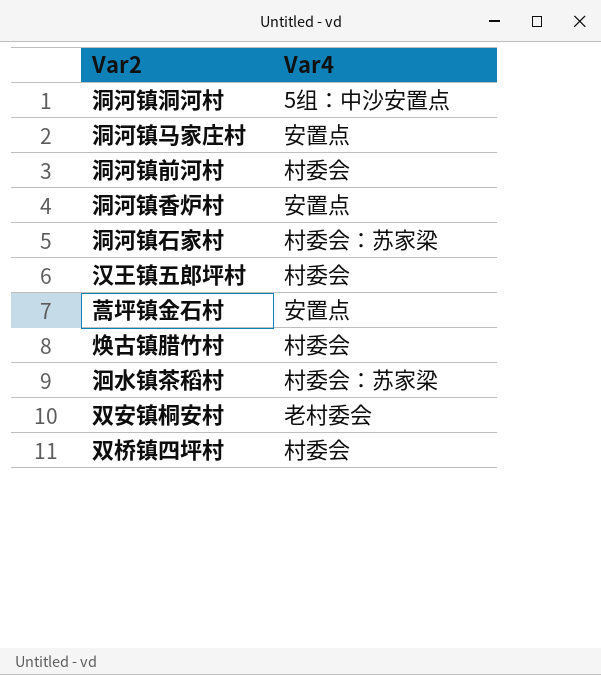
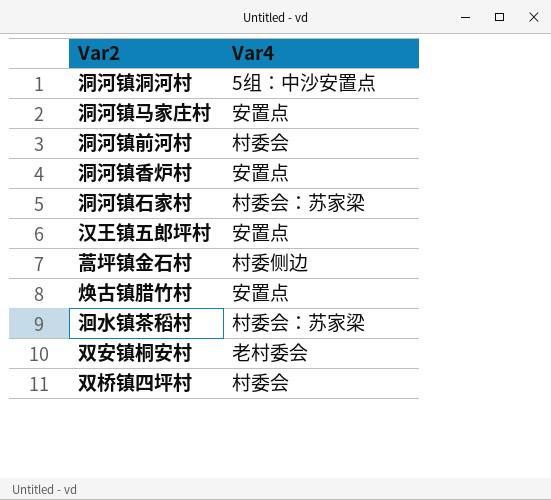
汉王镇五郎坪村 | Var4: 村委会 -> 安置点
蒿坪镇金石村 | Var4: 安置点 -> 村委侧边
焕古镇腊竹村 | Var4: 村委会 -> 安置点

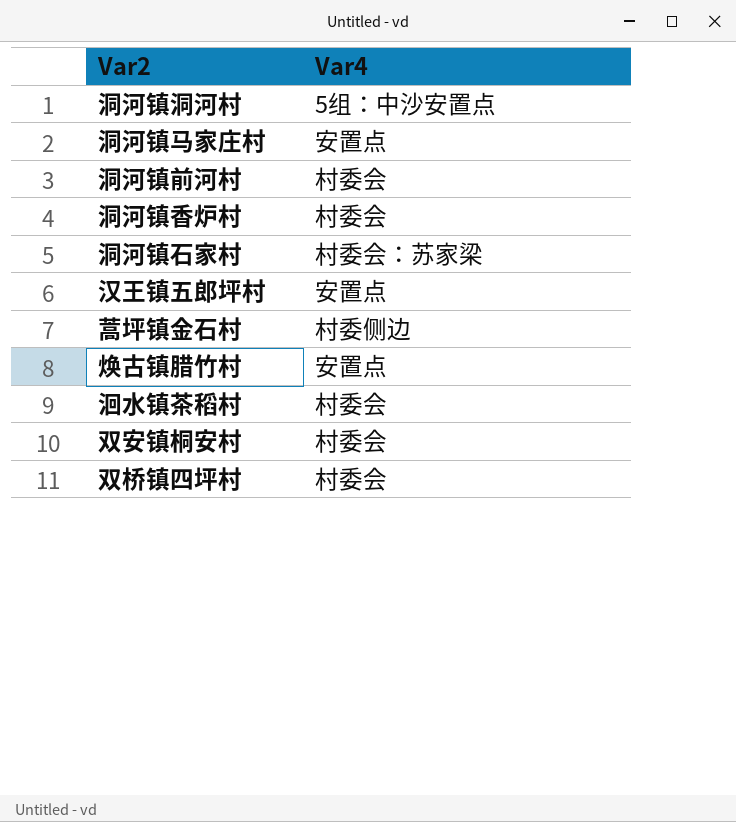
洞河镇香炉村 | Var4: 安置点 -> 村委会
洄水镇茶稻村 | Var4: 村委会：苏家梁 -> 村委会
双安镇桐安村 | Var4: 老村委会 -> 村委会

